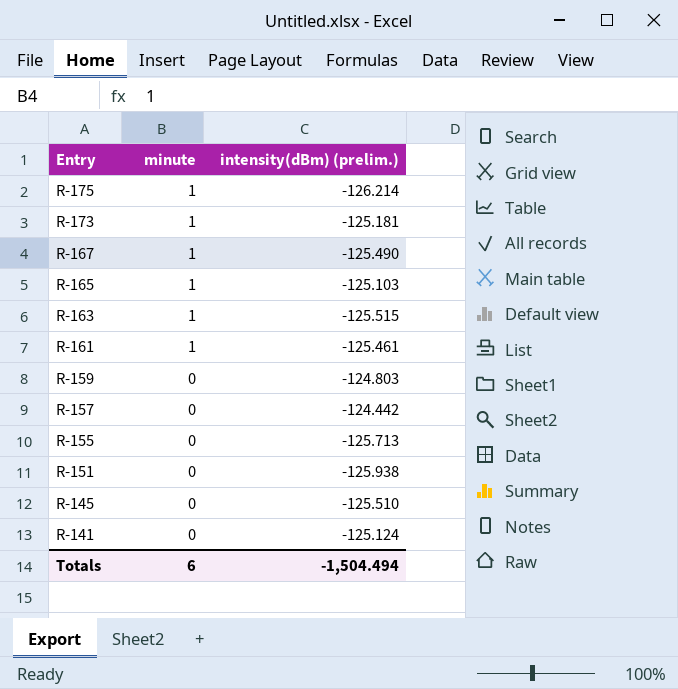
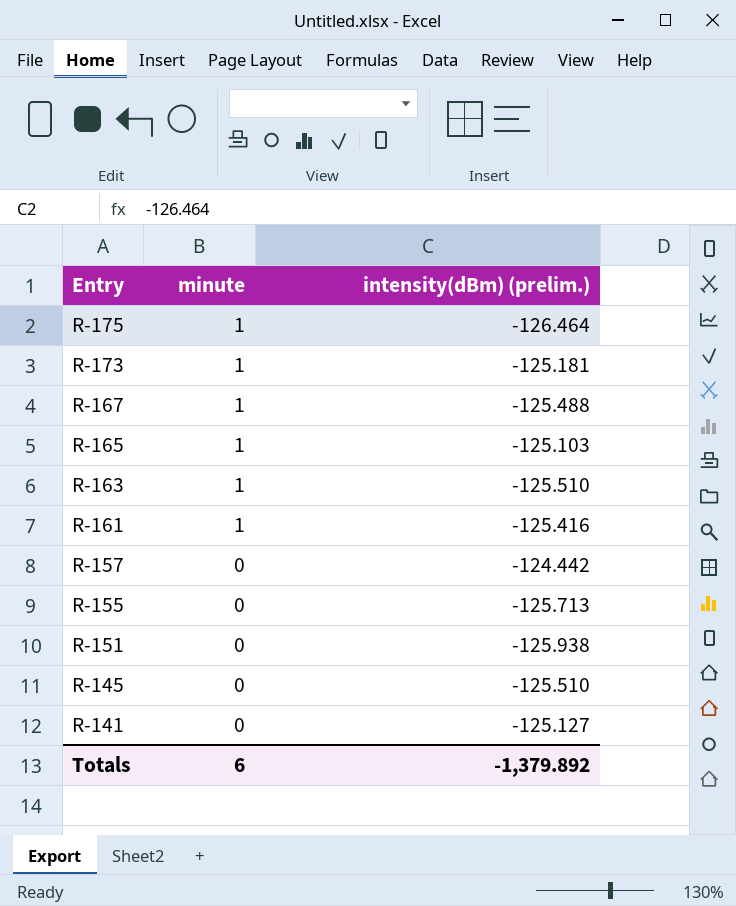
row R-159: 0 | -124.803 -> none
R-175 | intensity(dBm) (prelim.): -126.214 -> -126.464
R-167 | intensity(dBm) (prelim.): -125.490 -> -125.488
R-163 | intensity(dBm) (prelim.): -125.515 -> -125.510
R-161 | intensity(dBm) (prelim.): -125.461 -> -125.416
R-141 | intensity(dBm) (prelim.): -125.124 -> -125.127
Totals | intensity(dBm) (prelim.): -1,504.494 -> -1,379.892

